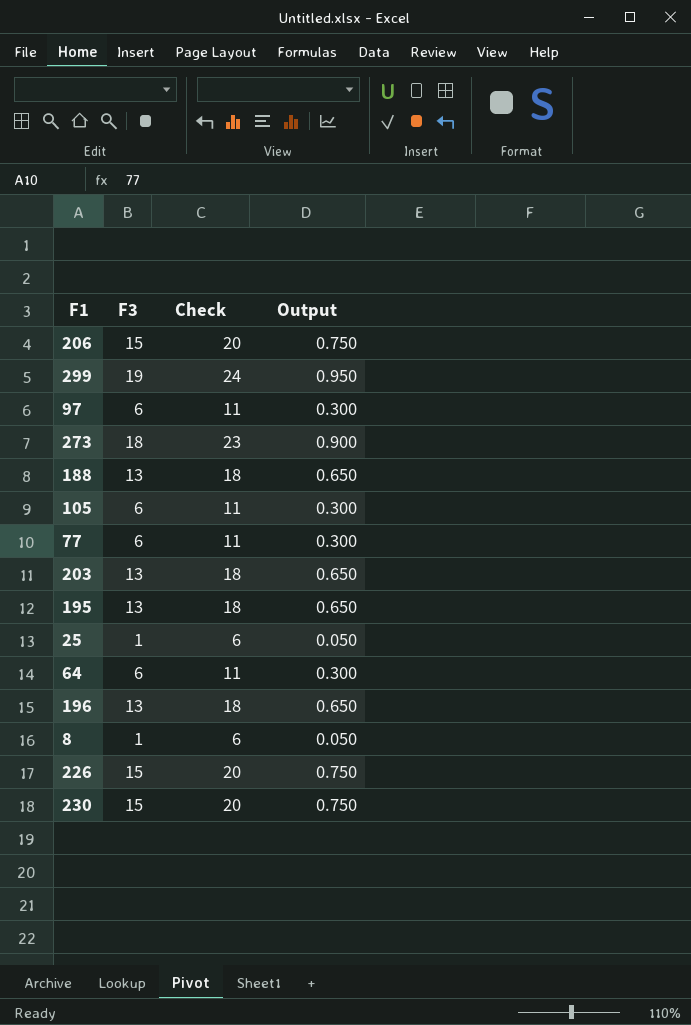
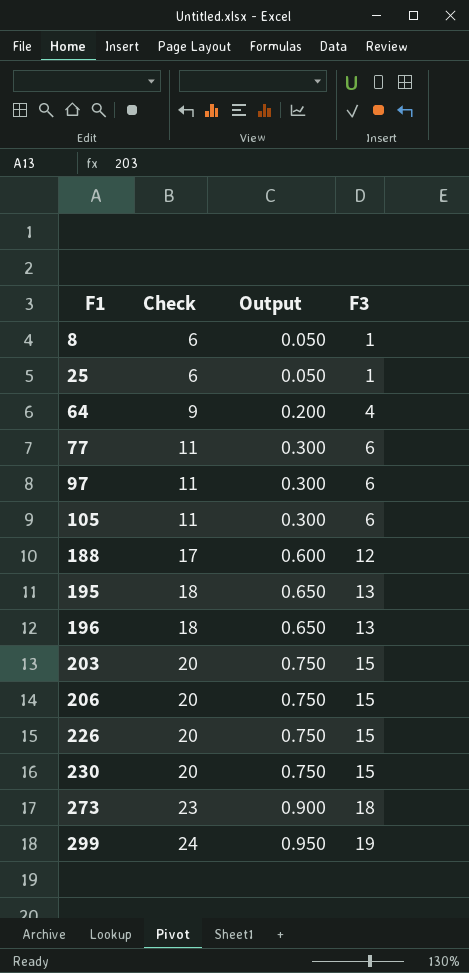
row order: none -> F1 ascending
column F3 | position: 2 -> 4
64 | Check: 11 -> 9
64 | Output: 0.300 -> 0.200
64 | F3: 6 -> 4
188 | Check: 18 -> 17
188 | Output: 0.650 -> 0.600
188 | F3: 13 -> 12
203 | Check: 18 -> 20
203 | Output: 0.650 -> 0.750
203 | F3: 13 -> 15

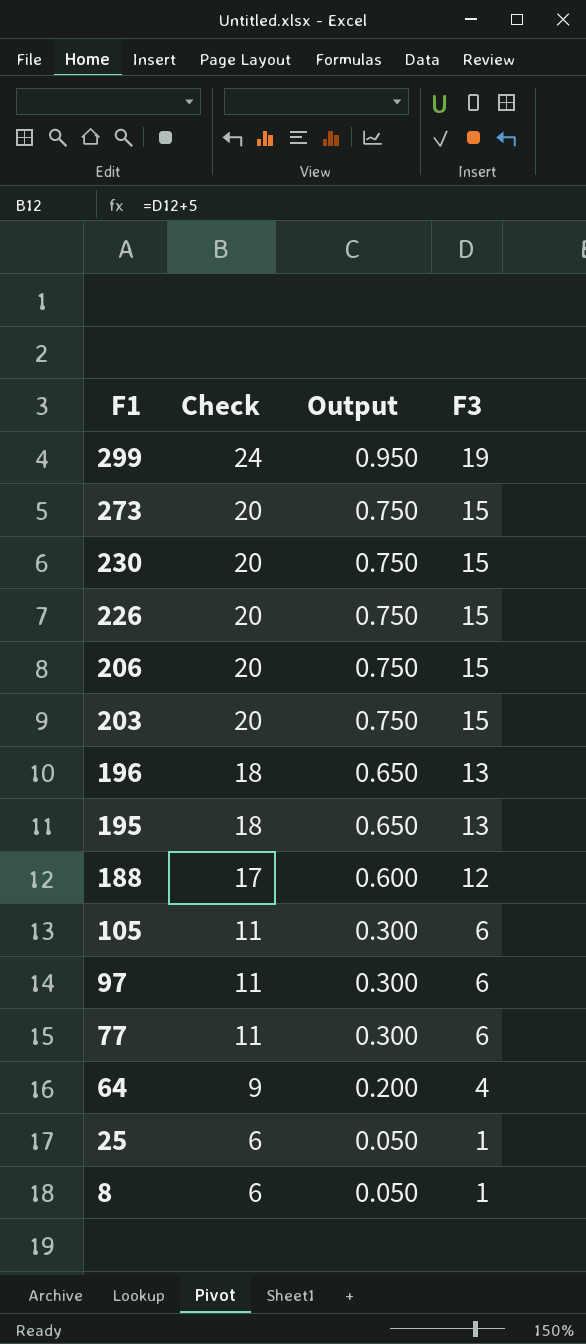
row order: F1 ascending -> F1 descending
273 | Check: 23 -> 20
273 | Output: 0.900 -> 0.750
273 | F3: 18 -> 15

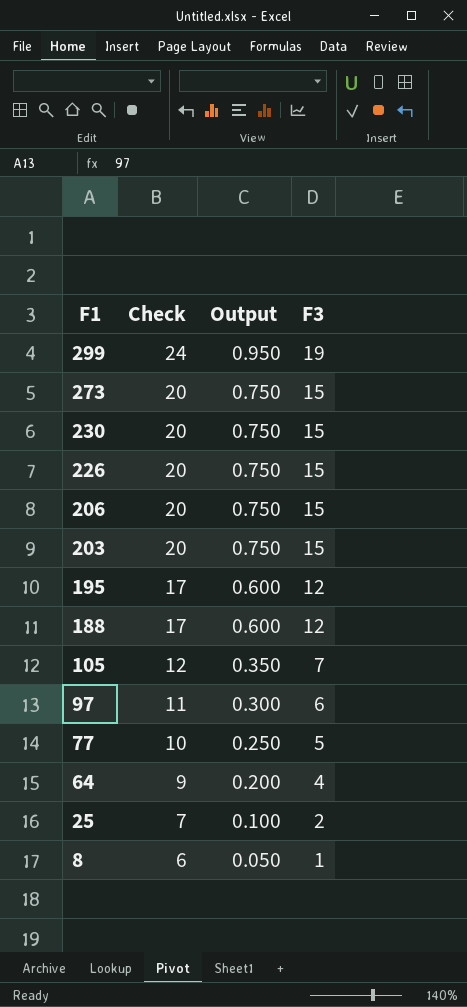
row 196: 18 | 0.650 | 13 -> none
195 | Check: 18 -> 17
195 | Output: 0.650 -> 0.600
195 | F3: 13 -> 12
105 | Check: 11 -> 12
105 | Output: 0.300 -> 0.350
105 | F3: 6 -> 7
77 | Check: 11 -> 10
77 | Output: 0.300 -> 0.250
77 | F3: 6 -> 5
25 | Check: 6 -> 7
25 | Output: 0.050 -> 0.100
25 | F3: 1 -> 2

